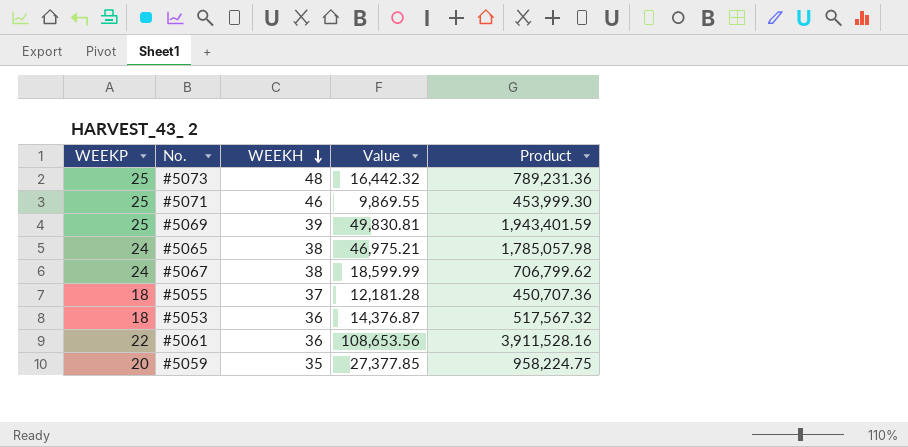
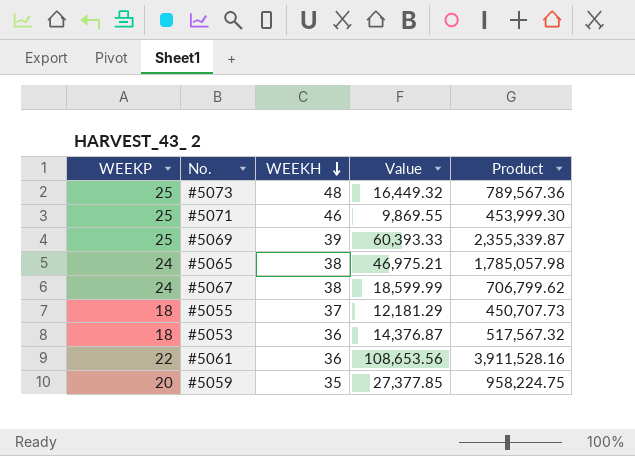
#5073 | Value: 16,442.32 -> 16,449.32
#5073 | Product: 789,231.36 -> 789,567.36
#5069 | Value: 49,830.81 -> 60,393.33
#5069 | Product: 1,943,401.59 -> 2,355,339.87
#5055 | Value: 12,181.28 -> 12,181.29
#5055 | Product: 450,707.36 -> 450,707.73

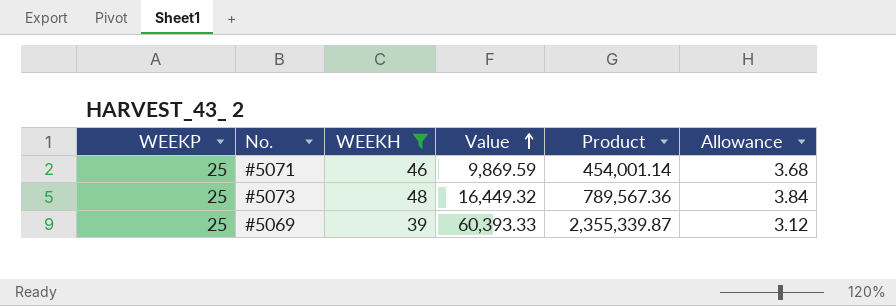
filter: none -> WEEKH >= 39
row order: WEEKH descending -> Value ascending
column Allowance | formula: none -> [WEEKH] * 0.08
#5071 | Value: 9,869.55 -> 9,869.59
#5071 | Product: 453,999.30 -> 454,001.14

